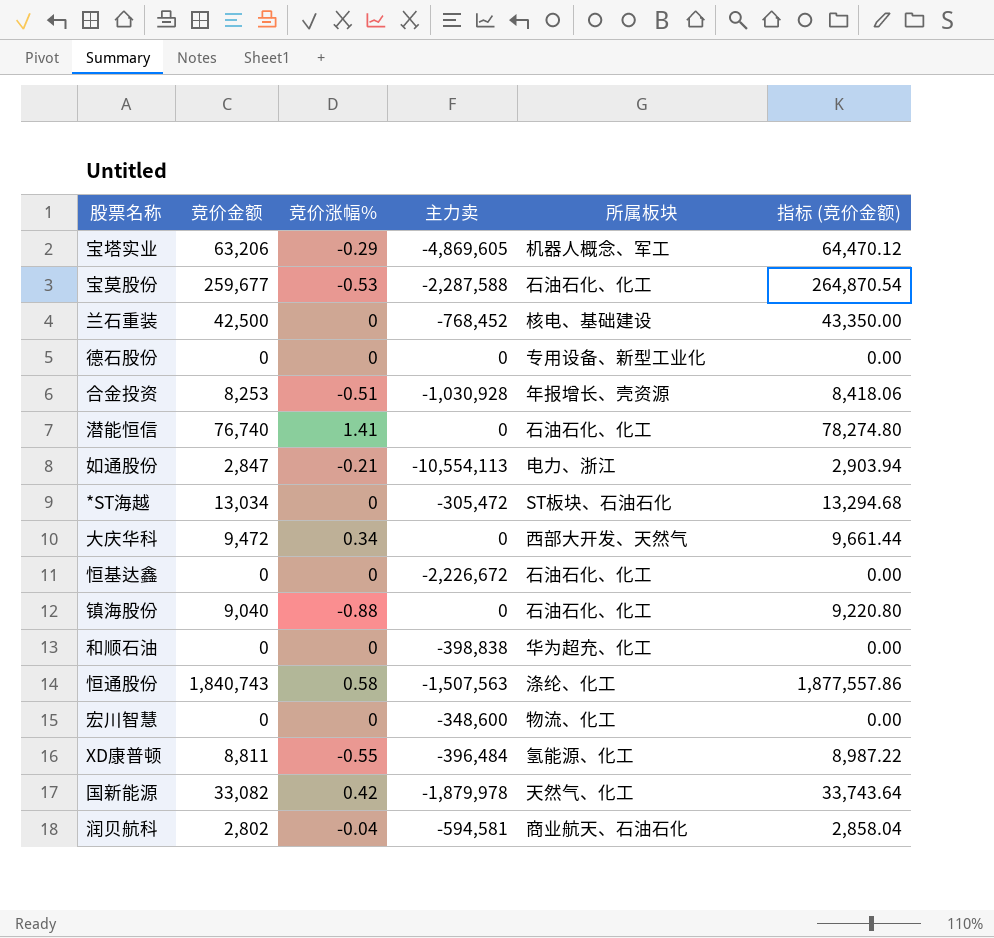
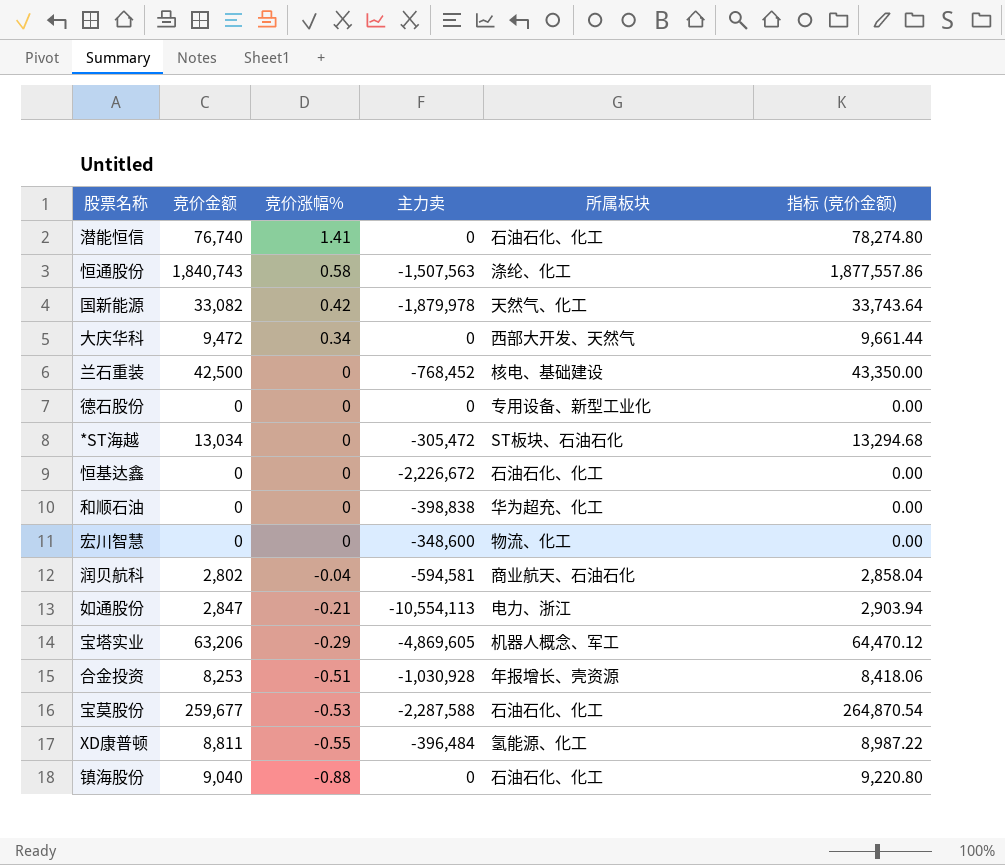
row order: none -> 竞价涨幅% descending

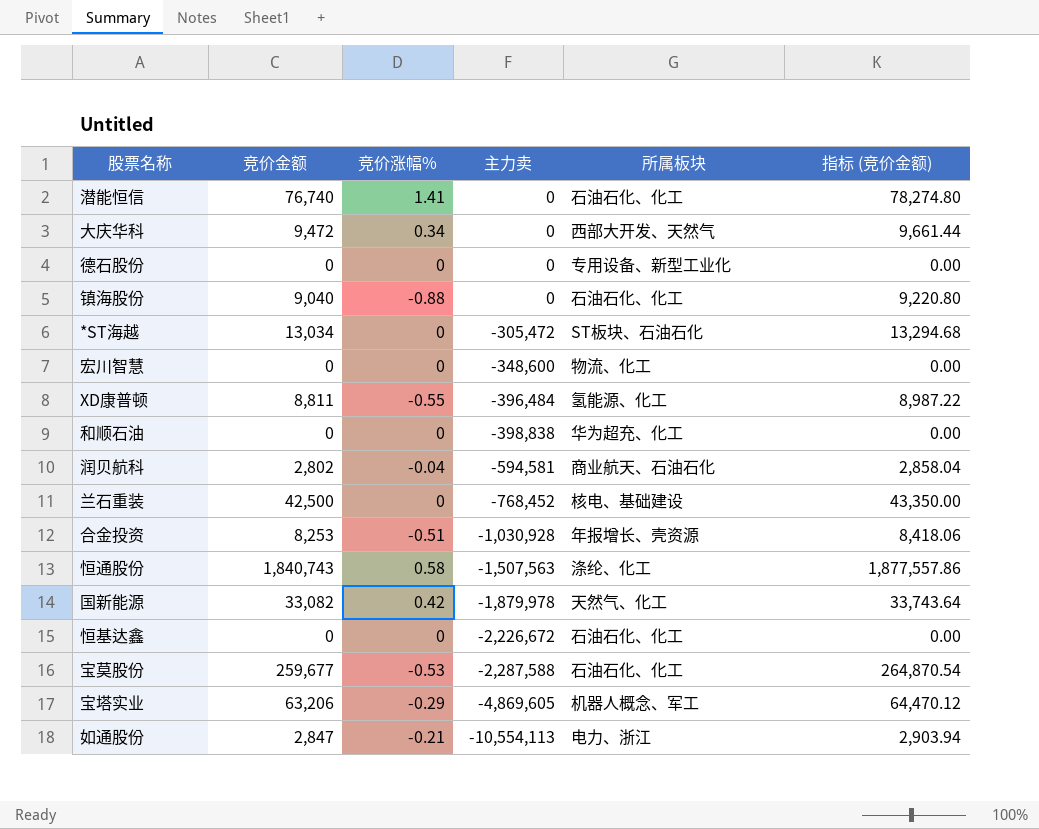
row order: 竞价涨幅% descending -> 主力卖 descending

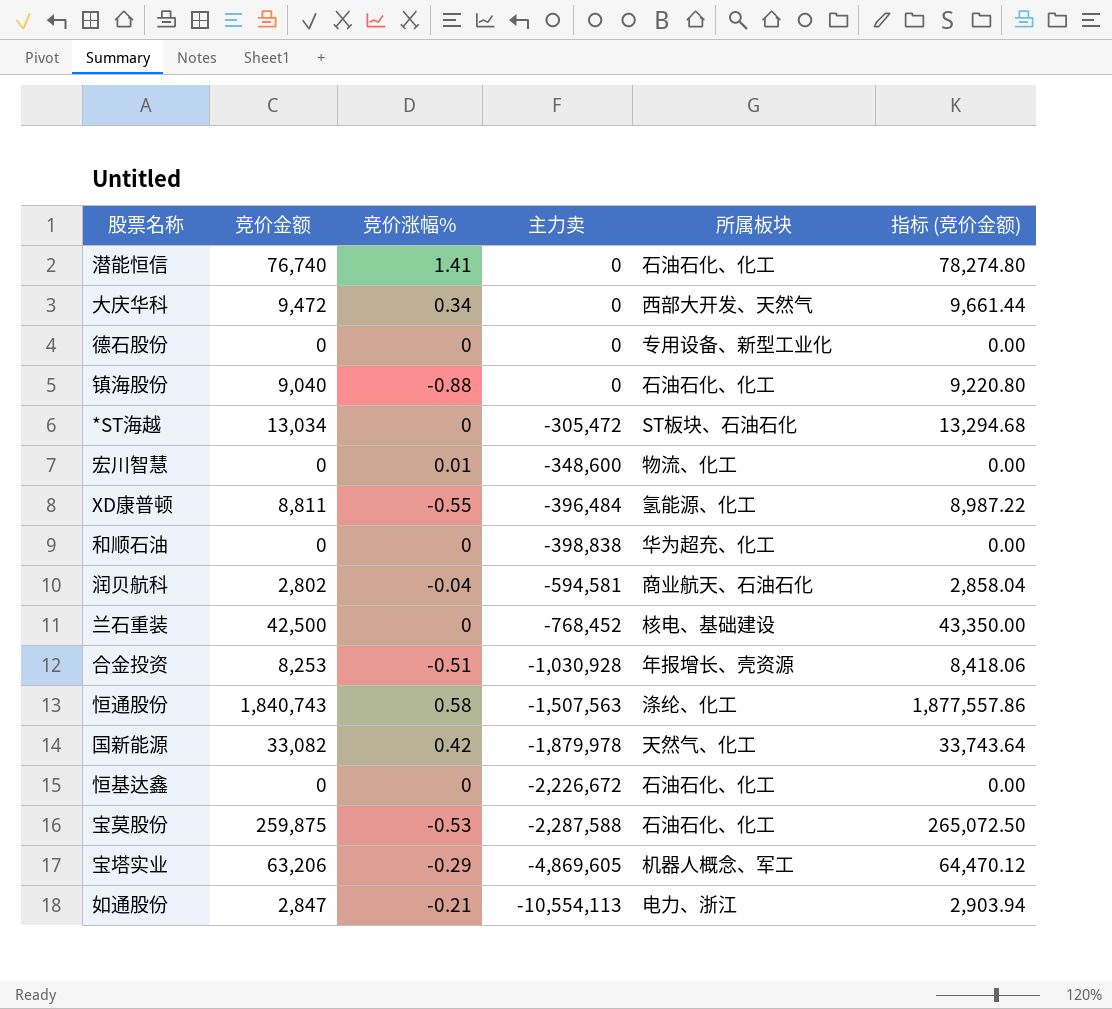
宏川智慧 | 竞价涨幅%: 0 -> 0.01
宝莫股份 | 竞价金额: 259,677 -> 259,875
宝莫股份 | 指标 (竞价金额): 264,870.54 -> 265,072.50

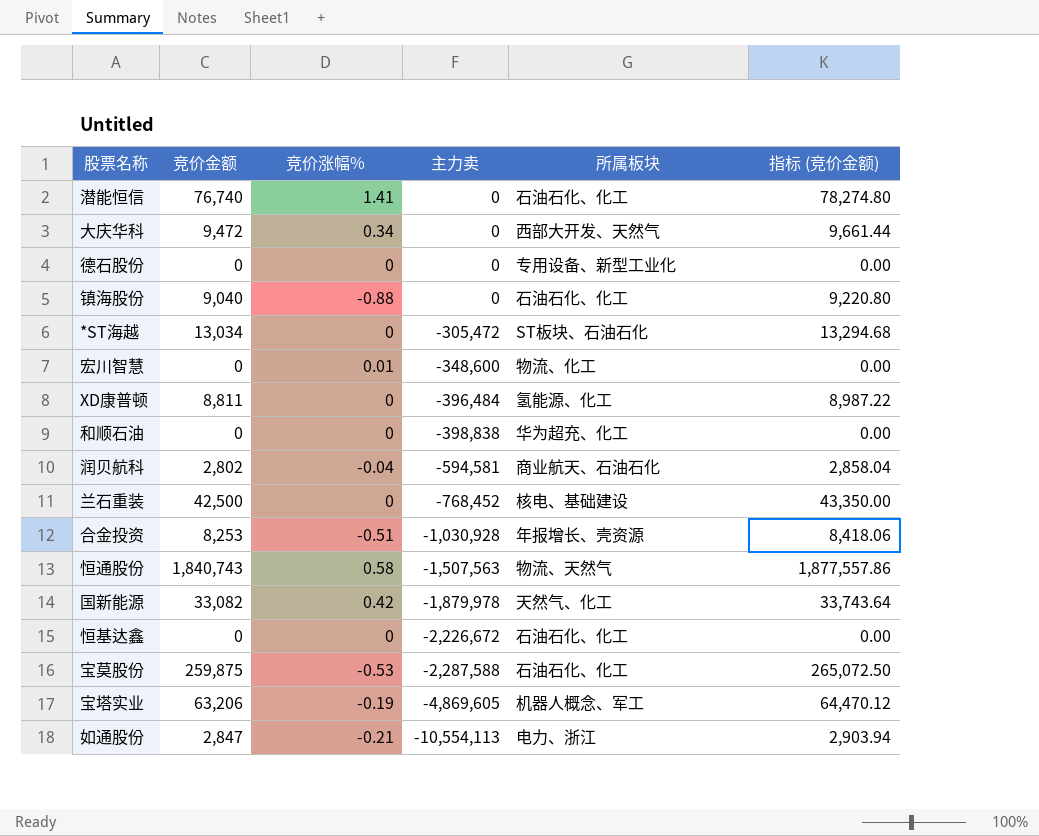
XD康普顿 | 竞价涨幅%: -0.55 -> 0
恒通股份 | 所属板块: 涤纶、化工 -> 物流、天然气
宝塔实业 | 竞价涨幅%: -0.29 -> -0.19

